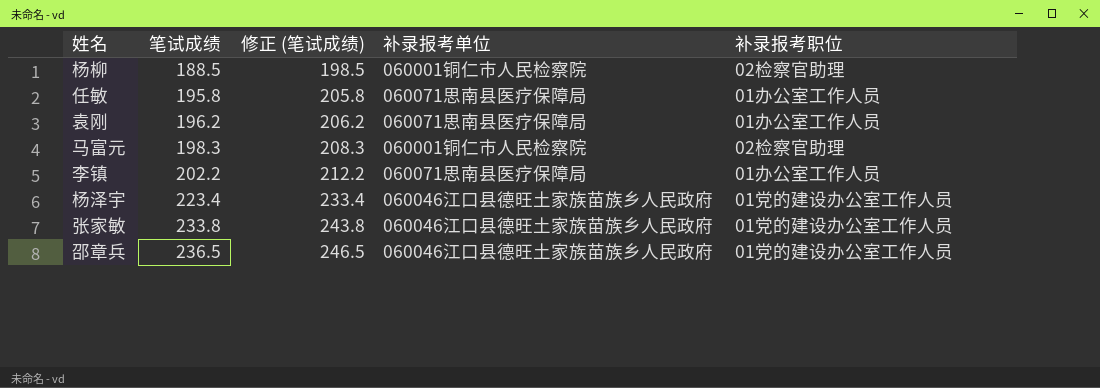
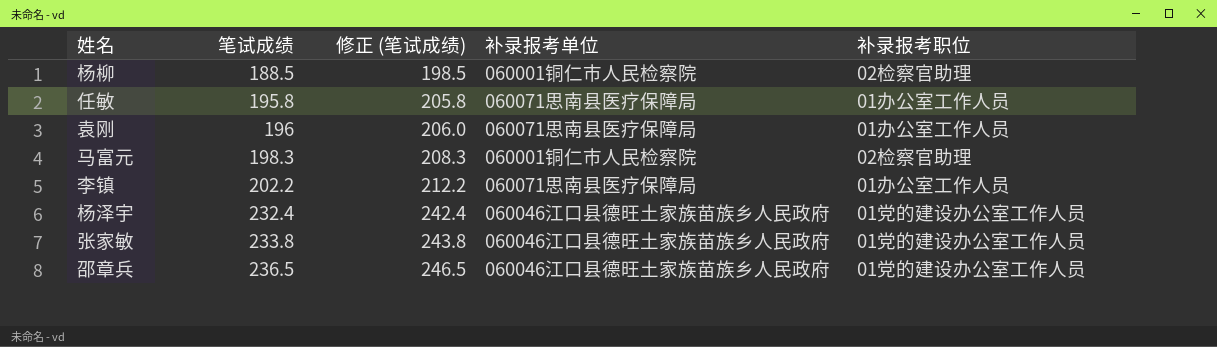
袁刚 | 笔试成绩: 196.2 -> 196
袁刚 | 修正 (笔试成绩): 206.2 -> 206.0
杨泽宇 | 笔试成绩: 223.4 -> 232.4
杨泽宇 | 修正 (笔试成绩): 233.4 -> 242.4

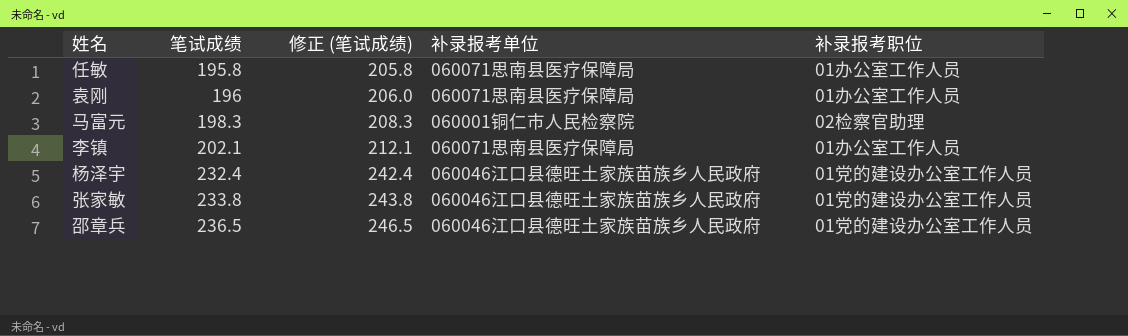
row 杨柳: 188.5 | 198.5 | 060001铜仁市人民检察院 | 02检察官助理 -> none
李镇 | 笔试成绩: 202.2 -> 202.1
李镇 | 修正 (笔试成绩): 212.2 -> 212.1

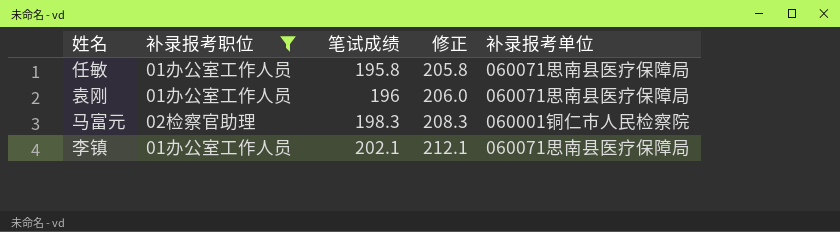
filter: none -> 补录报考职位 != 01党的建设办公室工作人员
column 补录报考职位 | position: 5 -> 2
column name: 修正 (笔试成绩) -> 修正

